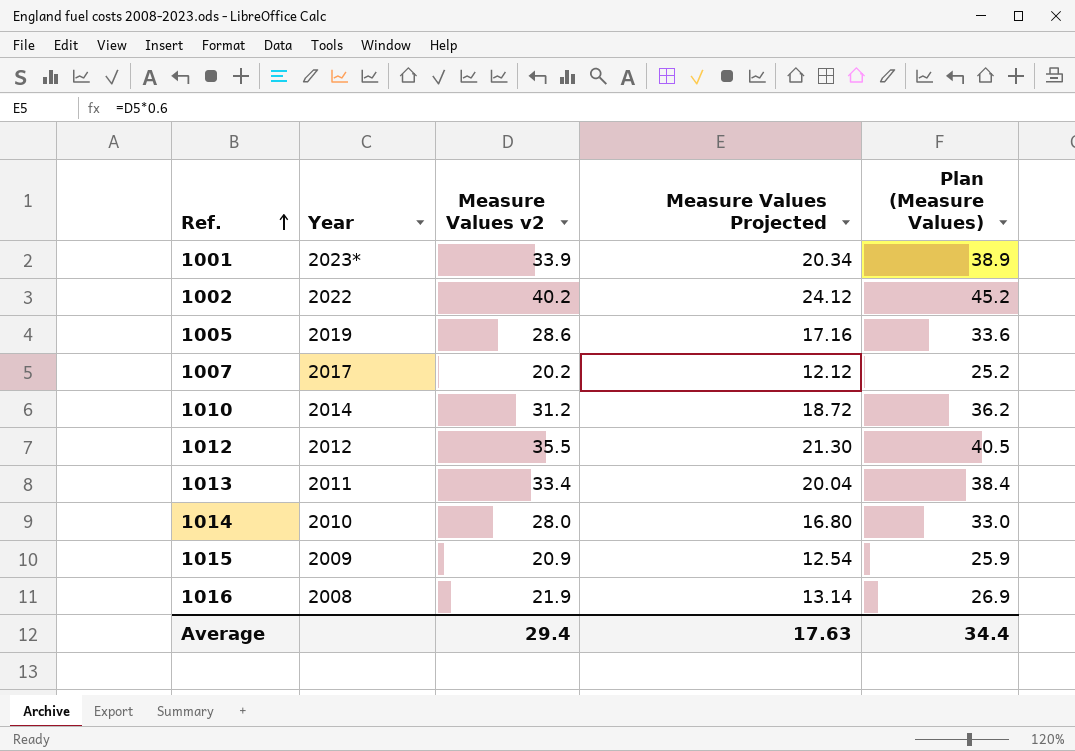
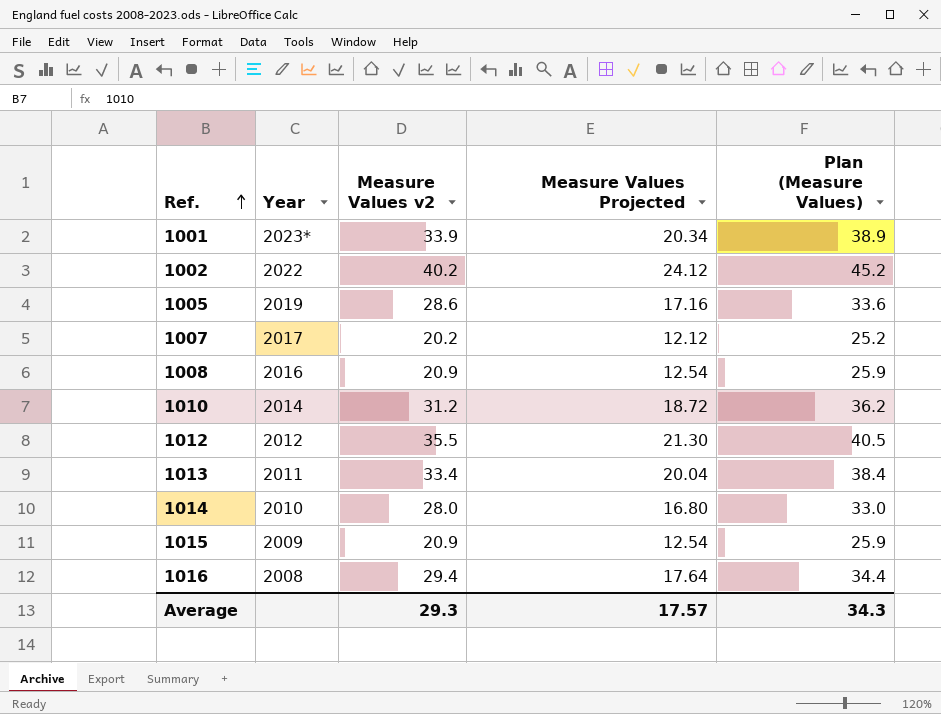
row 1008: none -> 2016 | 20.9 | 12.54 | 25.9
1016 | Measure Values v2: 21.9 -> 29.4
1016 | Measure Values Projected: 13.14 -> 17.64
1016 | Plan (Measure Values): 26.9 -> 34.4
Average | Measure Values v2: 29.4 -> 29.3
Average | Measure Values Projected: 17.63 -> 17.57
Average | Plan (Measure Values): 34.4 -> 34.3

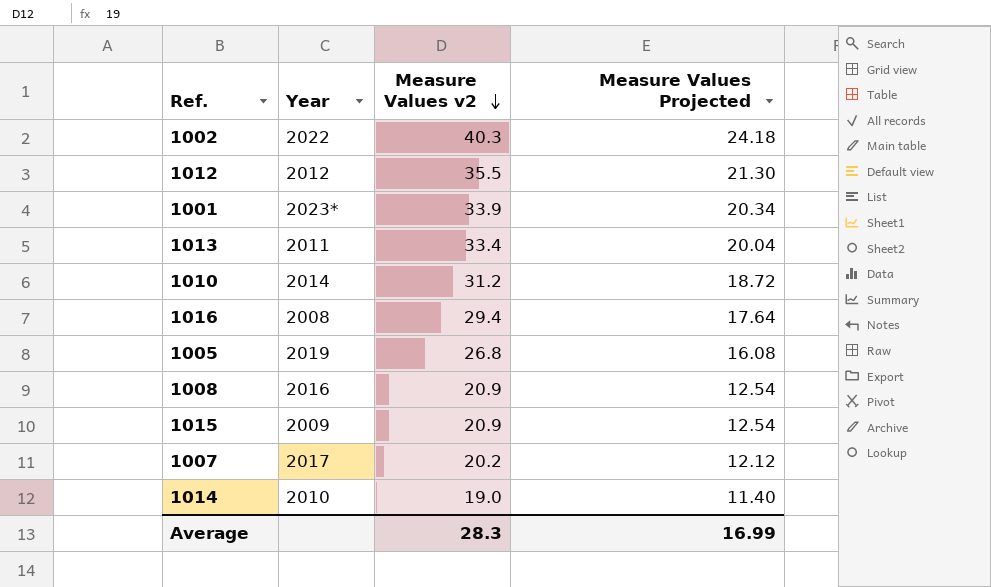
row order: Ref. ascending -> Measure Values v2 descending
column Plan (Measure Values) | formula: [Measure Values v2] + 5 -> none
1002 | Measure Values v2: 40.2 -> 40.3
1002 | Measure Values Projected: 24.12 -> 24.18
1005 | Measure Values v2: 28.6 -> 26.8
1005 | Measure Values Projected: 17.16 -> 16.08
1014 | Measure Values v2: 28.0 -> 19.0
1014 | Measure Values Projected: 16.80 -> 11.40
Average | Measure Values v2: 29.3 -> 28.3
Average | Measure Values Projected: 17.57 -> 16.99

